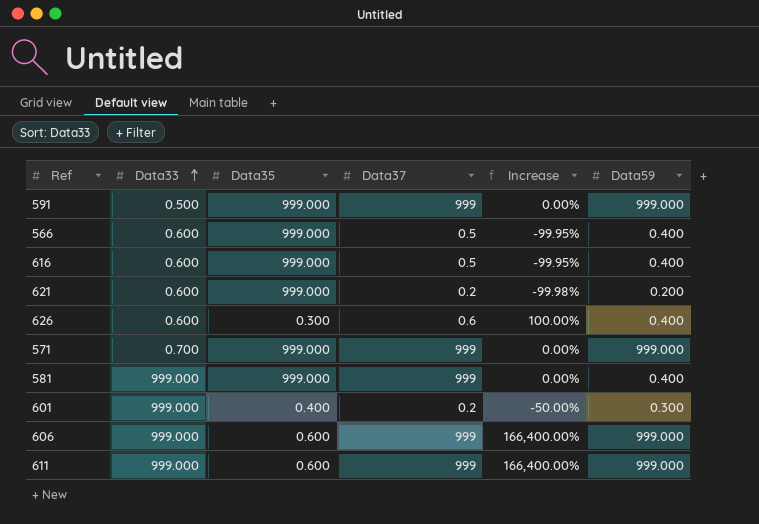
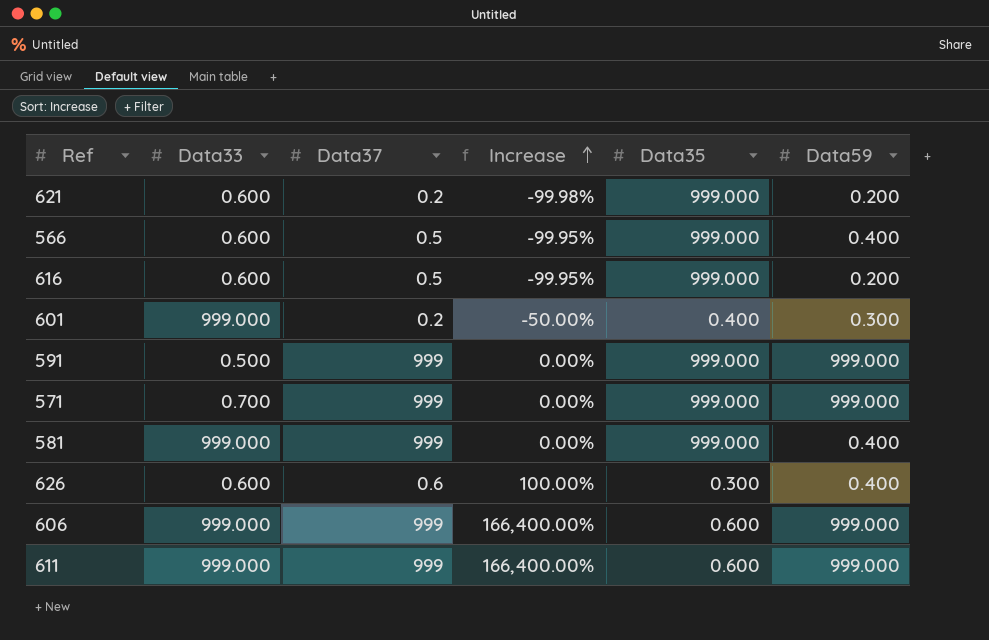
row order: Data33 ascending -> Increase ascending
column Data35 | position: 3 -> 5
616 | Data59: 0.400 -> 0.200

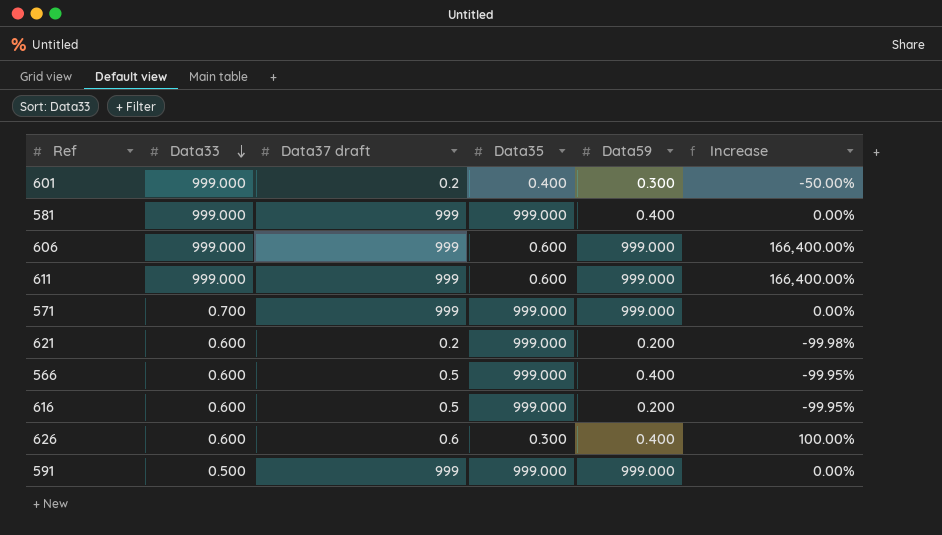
row order: Increase ascending -> Data33 descending
column name: Data37 -> Data37 draft
column Increase | position: 4 -> 6

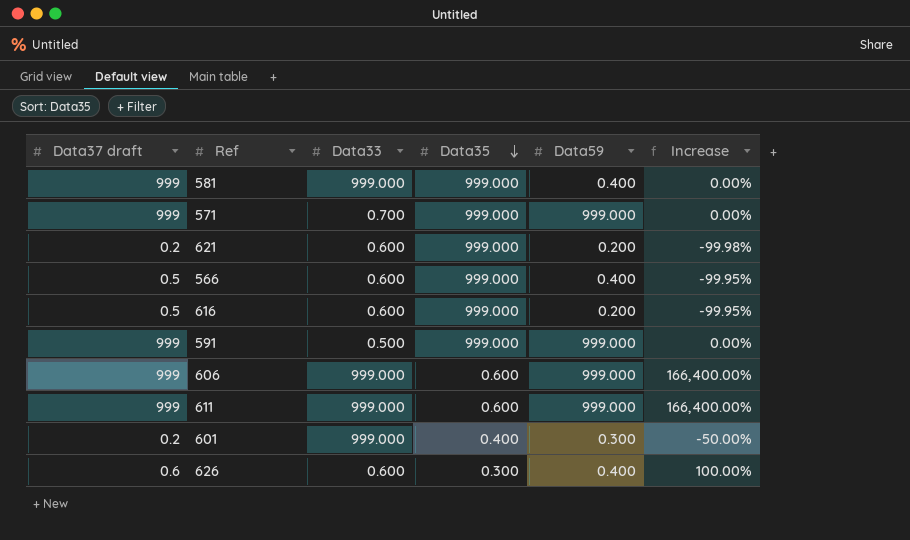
row order: Data33 descending -> Data35 descending
column Data37 draft | position: 3 -> 1

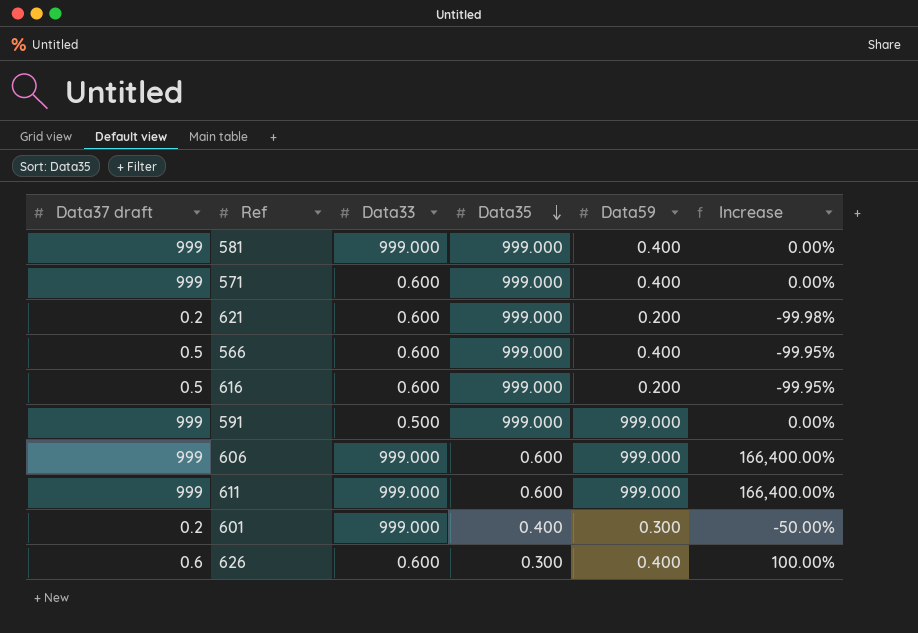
571 | Data33: 0.700 -> 0.600
571 | Data59: 999.000 -> 0.400

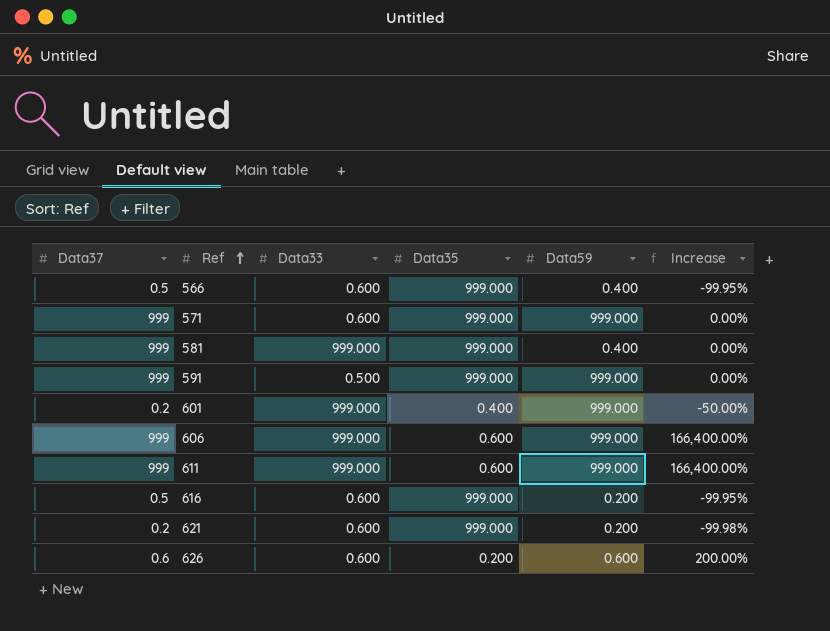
row order: Data35 descending -> Ref ascending
column name: Data37 draft -> Data37
571 | Data59: 0.400 -> 999.000
601 | Data59: 0.300 -> 999.000
626 | Data35: 0.300 -> 0.200
626 | Data59: 0.400 -> 0.600
626 | Increase: 100.00% -> 200.00%

